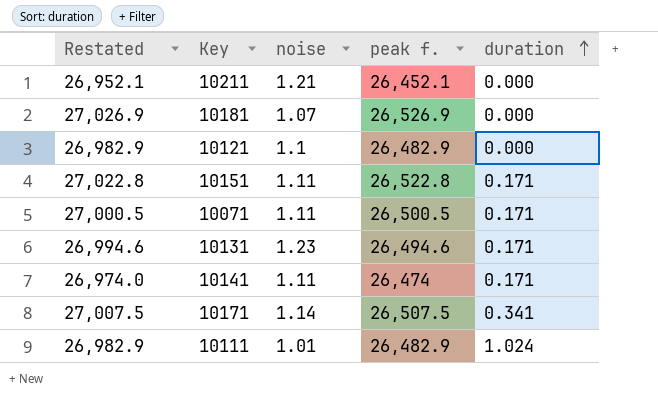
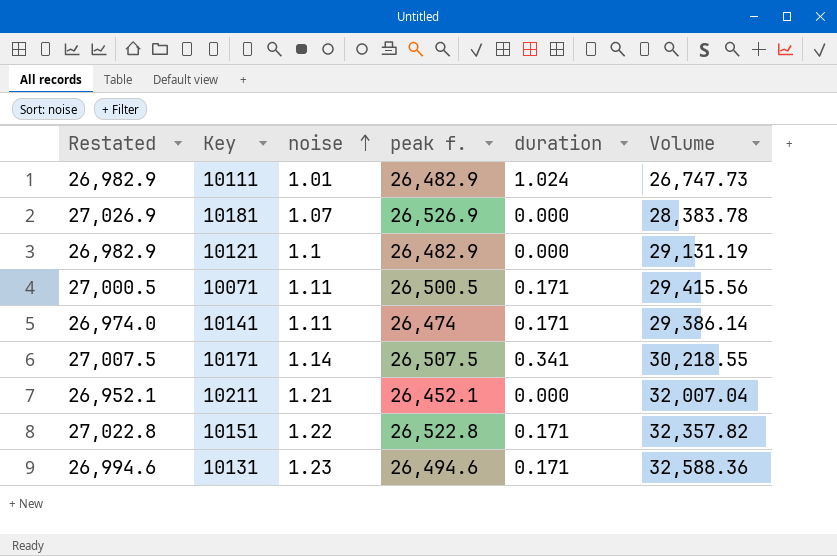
row order: duration ascending -> noise ascending
column Volume | formula: none -> [noise] * [peak f.]
10151 | noise: 1.11 -> 1.22

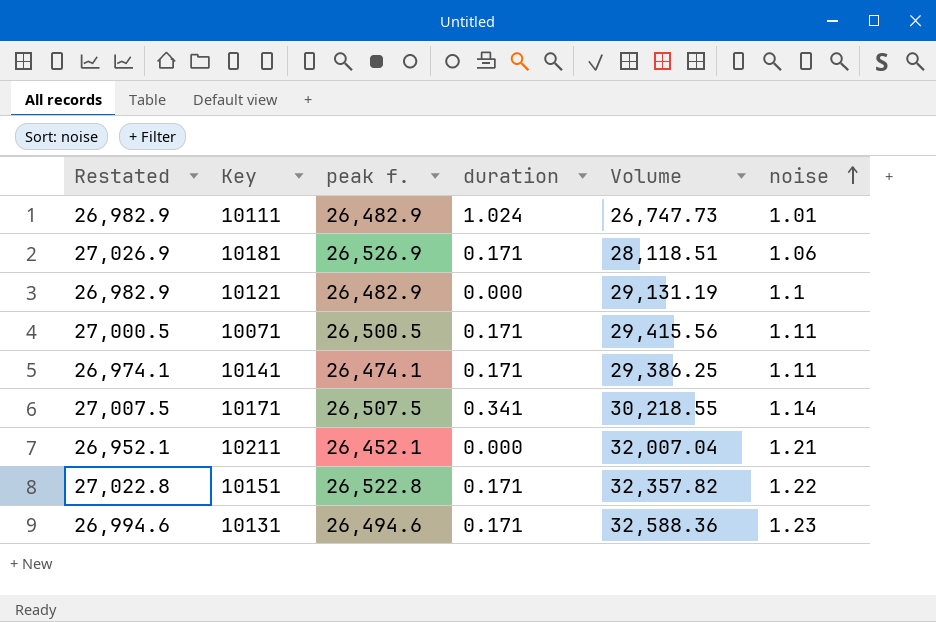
column noise | position: 3 -> 6
10181 | duration: 0.000 -> 0.171
10181 | Volume: 28,383.78 -> 28,118.51
10181 | noise: 1.07 -> 1.06
10141 | Restated: 26,974.0 -> 26,974.1
10141 | peak f.: 26,474 -> 26,474.1
10141 | Volume: 29,386.14 -> 29,386.25

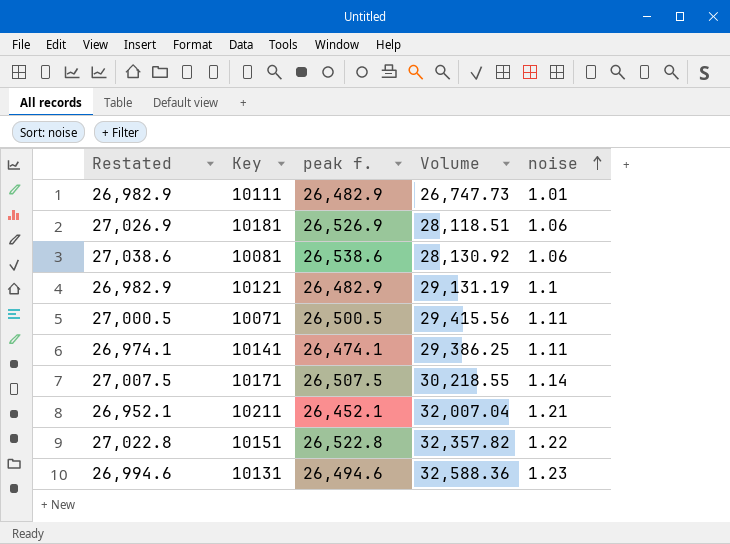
column duration | position: 4 -> none
row 10081: none -> 27,038.6 | 26,538.6 | 28,130.92 | 1.06

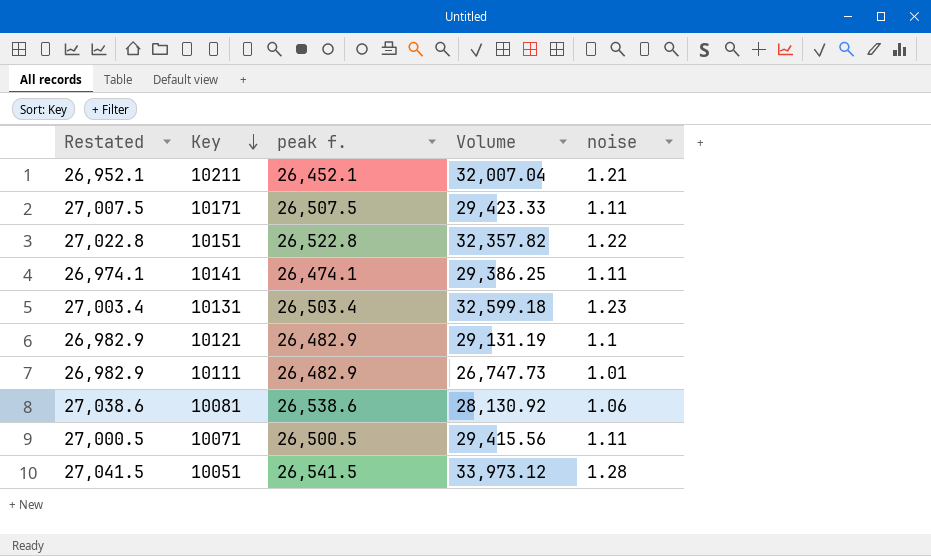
row order: noise ascending -> Key descending
row 10181: 27,026.9 | 26,526.9 | 28,118.51 | 1.06 -> none
10171 | Volume: 30,218.55 -> 29,423.33
10171 | noise: 1.14 -> 1.11
10131 | Restated: 26,994.6 -> 27,003.4
10131 | peak f.: 26,494.6 -> 26,503.4
10131 | Volume: 32,588.36 -> 32,599.18
row 10051: none -> 27,041.5 | 26,541.5 | 33,973.12 | 1.28

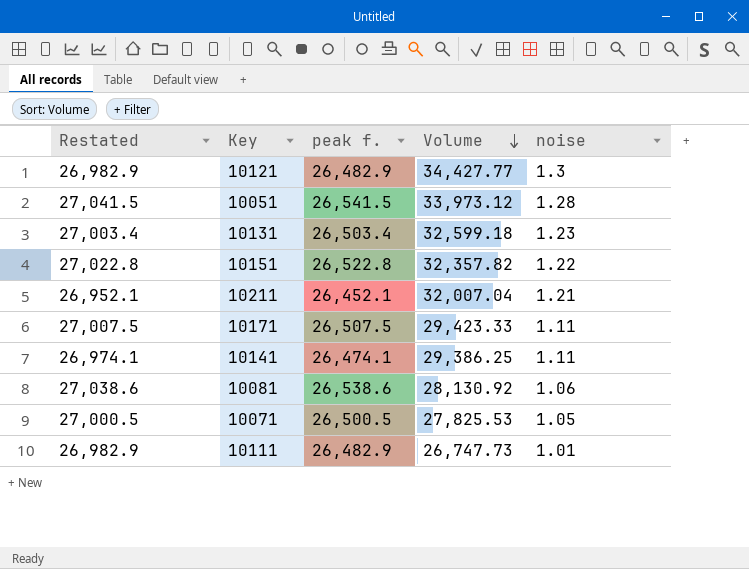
row order: Key descending -> Volume descending
10121 | Volume: 29,131.19 -> 34,427.77
10121 | noise: 1.1 -> 1.3
10071 | Volume: 29,415.56 -> 27,825.53
10071 | noise: 1.11 -> 1.05

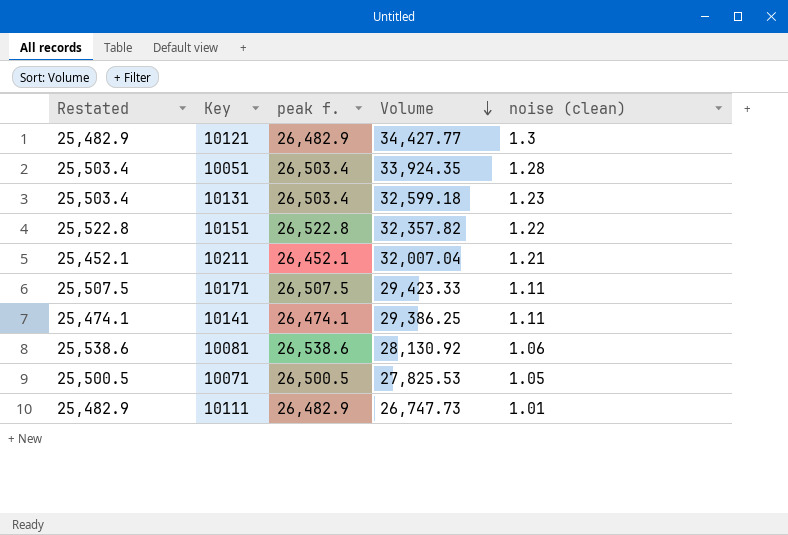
column Restated | formula: [peak f.] + 500 -> [peak f.] - 1000
column name: noise -> noise (clean)
10051 | peak f.: 26,541.5 -> 26,503.4
10051 | Volume: 33,973.12 -> 33,924.35

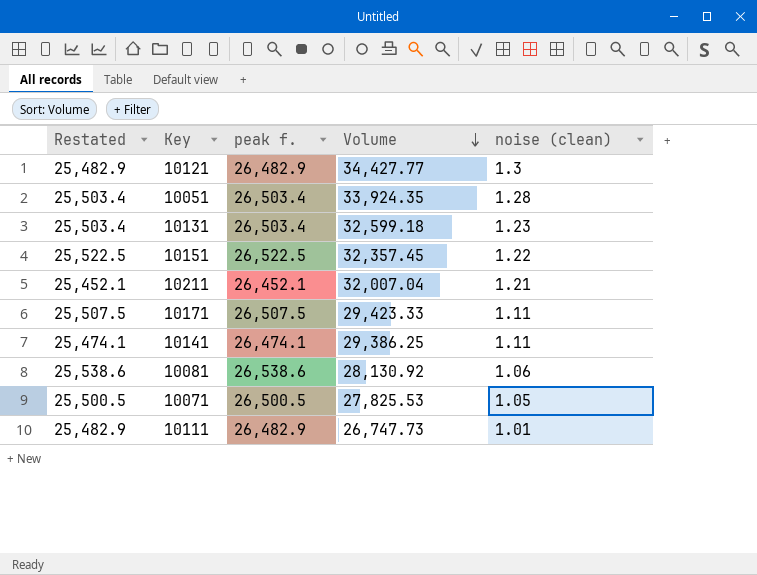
10151 | Restated: 25,522.8 -> 25,522.5
10151 | peak f.: 26,522.8 -> 26,522.5
10151 | Volume: 32,357.82 -> 32,357.45

